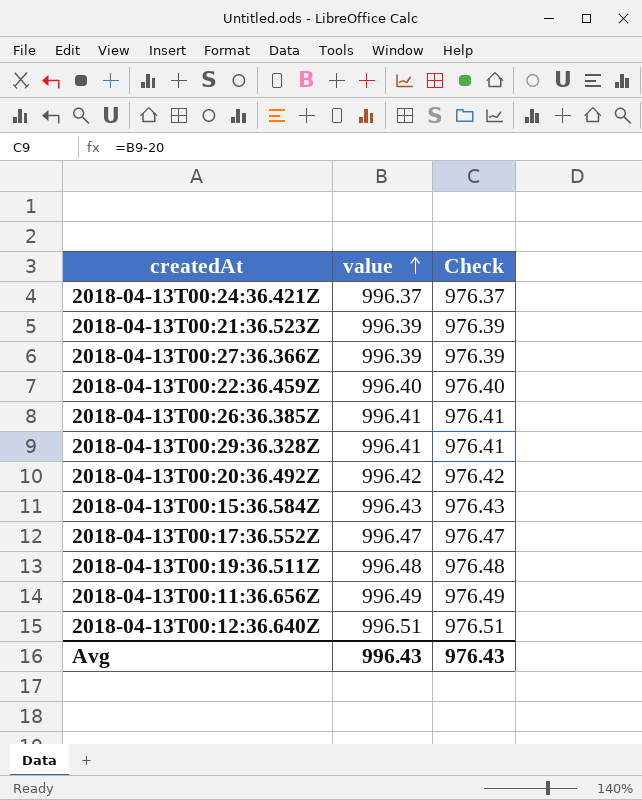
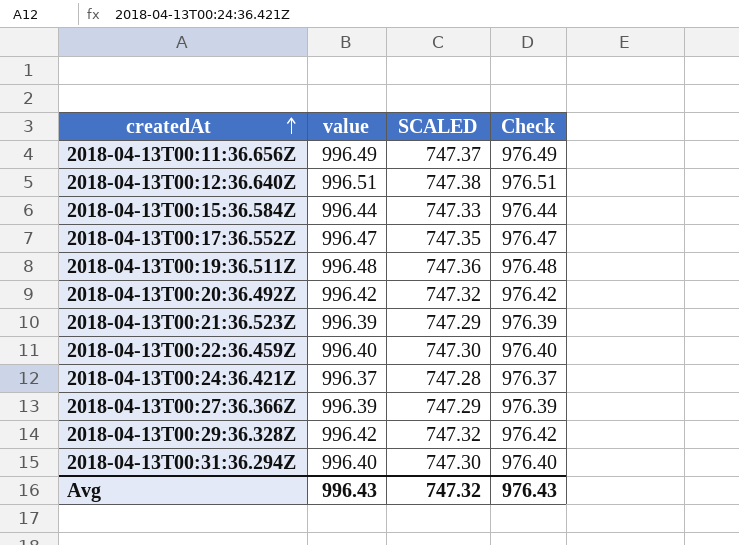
row order: value ascending -> createdAt ascending
column SCALED | formula: none -> [value] * 0.75
row 2018-04-13T00:26:36.385Z: 996.41 | 976.41 -> none
2018-04-13T00:15:36.584Z | value: 996.43 -> 996.44
2018-04-13T00:15:36.584Z | Check: 976.43 -> 976.44
2018-04-13T00:29:36.328Z | value: 996.41 -> 996.42
2018-04-13T00:29:36.328Z | Check: 976.41 -> 976.42
row 2018-04-13T00:31:36.294Z: none -> 996.40 | 747.30 | 976.40

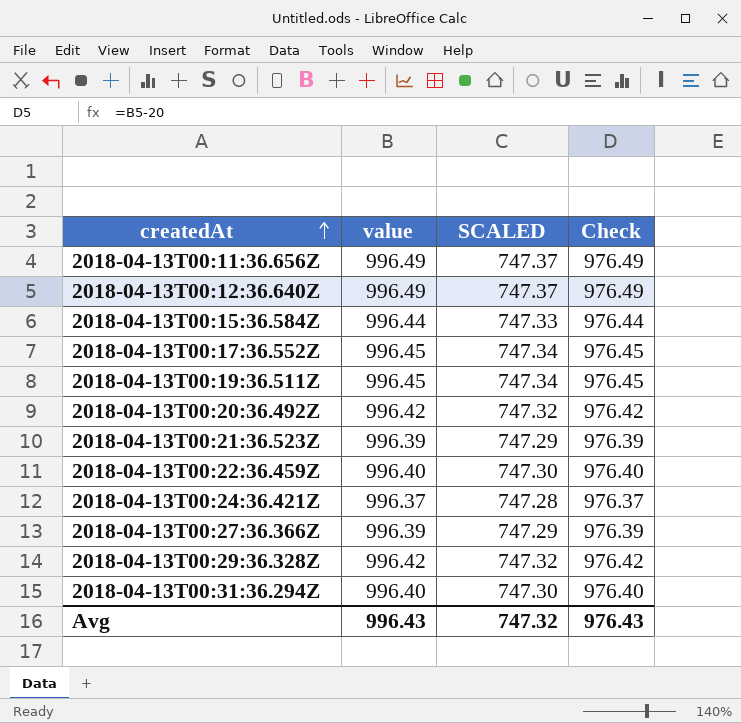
2018-04-13T00:12:36.640Z | value: 996.51 -> 996.49
2018-04-13T00:12:36.640Z | SCALED: 747.38 -> 747.37
2018-04-13T00:12:36.640Z | Check: 976.51 -> 976.49
2018-04-13T00:17:36.552Z | value: 996.47 -> 996.45
2018-04-13T00:17:36.552Z | SCALED: 747.35 -> 747.34
2018-04-13T00:17:36.552Z | Check: 976.47 -> 976.45
2018-04-13T00:19:36.511Z | value: 996.48 -> 996.45
2018-04-13T00:19:36.511Z | SCALED: 747.36 -> 747.34
2018-04-13T00:19:36.511Z | Check: 976.48 -> 976.45

